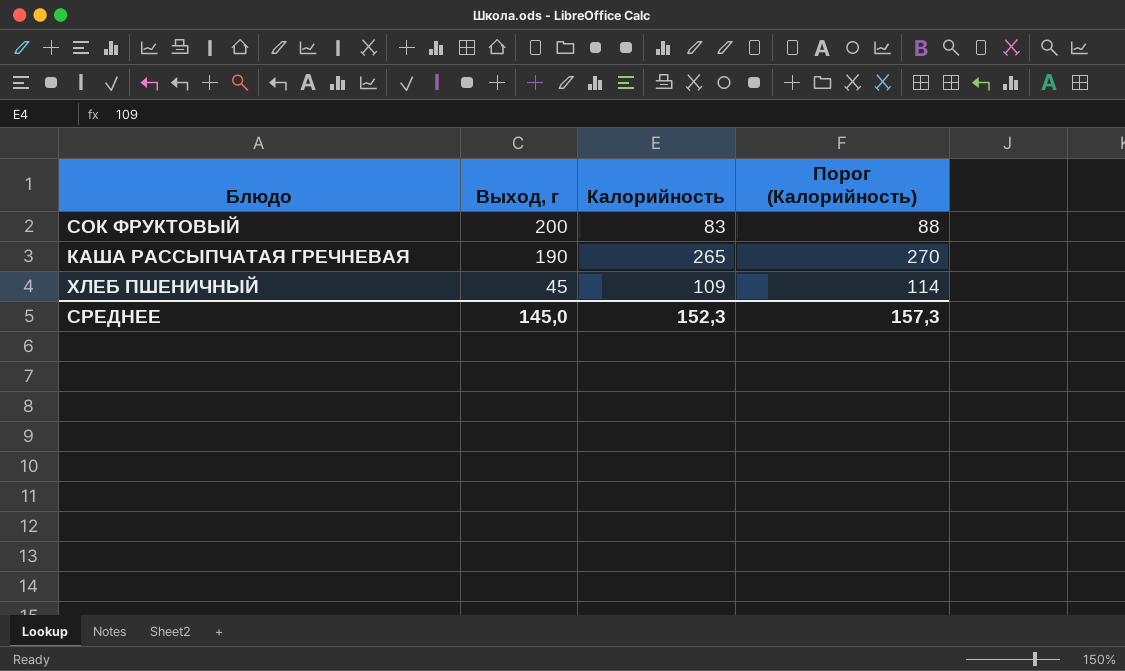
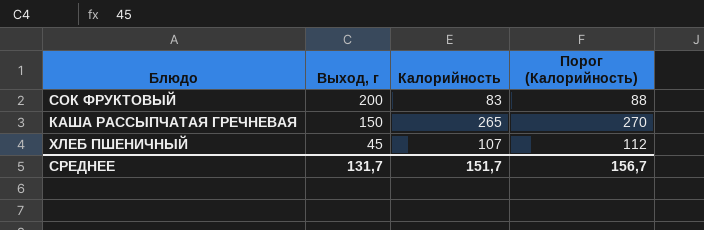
КАША РАССЫПЧАТАЯ ГРЕЧНЕВАЯ | Выход, г: 190 -> 150
ХЛЕБ ПШЕНИЧНЫЙ | Калорийность: 109 -> 107
ХЛЕБ ПШЕНИЧНЫЙ | Порог (Калорийность): 114 -> 112
СРЕДНЕЕ | Выход, г: 145,0 -> 131,7
СРЕДНЕЕ | Калорийность: 152,3 -> 151,7
СРЕДНЕЕ | Порог (Калорийность): 157,3 -> 156,7

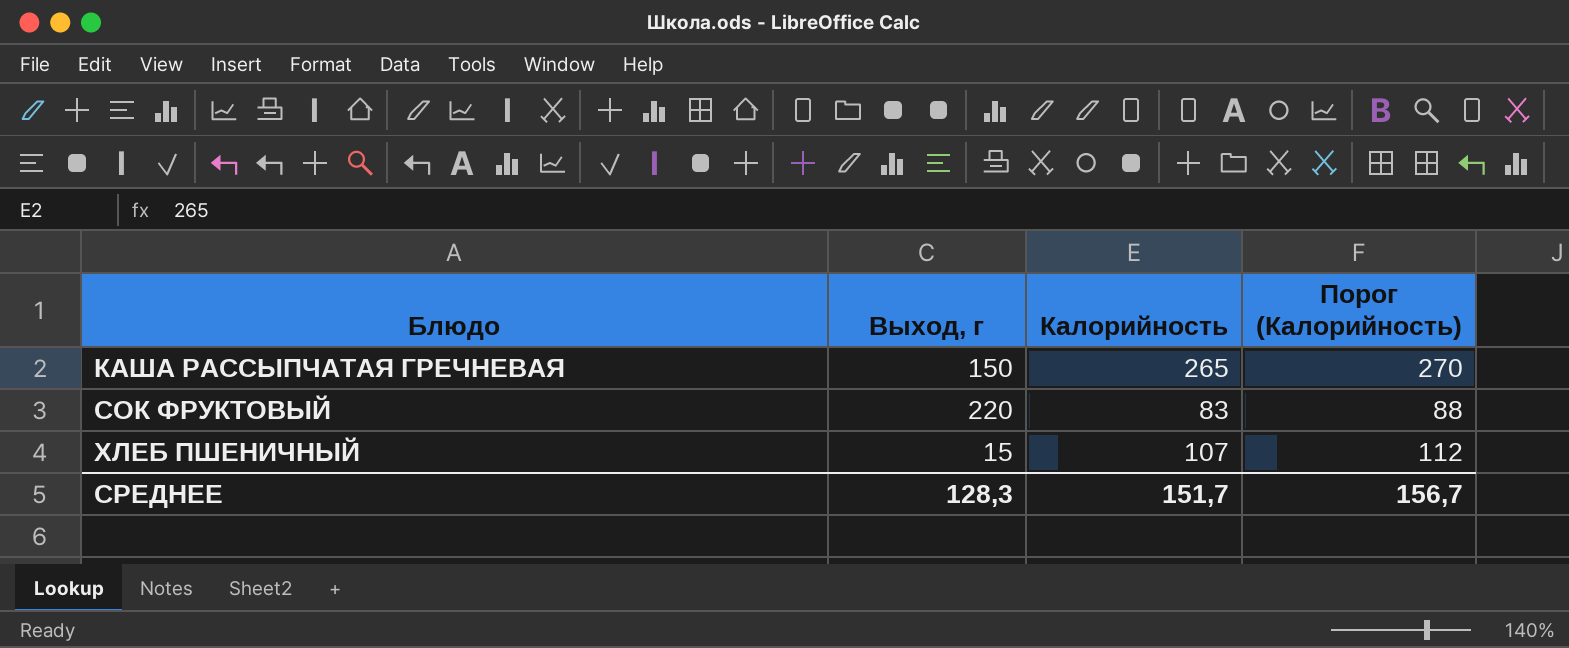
row order: Выход, г descending -> Блюдо ascending
СОК ФРУКТОВЫЙ | Выход, г: 200 -> 220
ХЛЕБ ПШЕНИЧНЫЙ | Выход, г: 45 -> 15
СРЕДНЕЕ | Выход, г: 131,7 -> 128,3

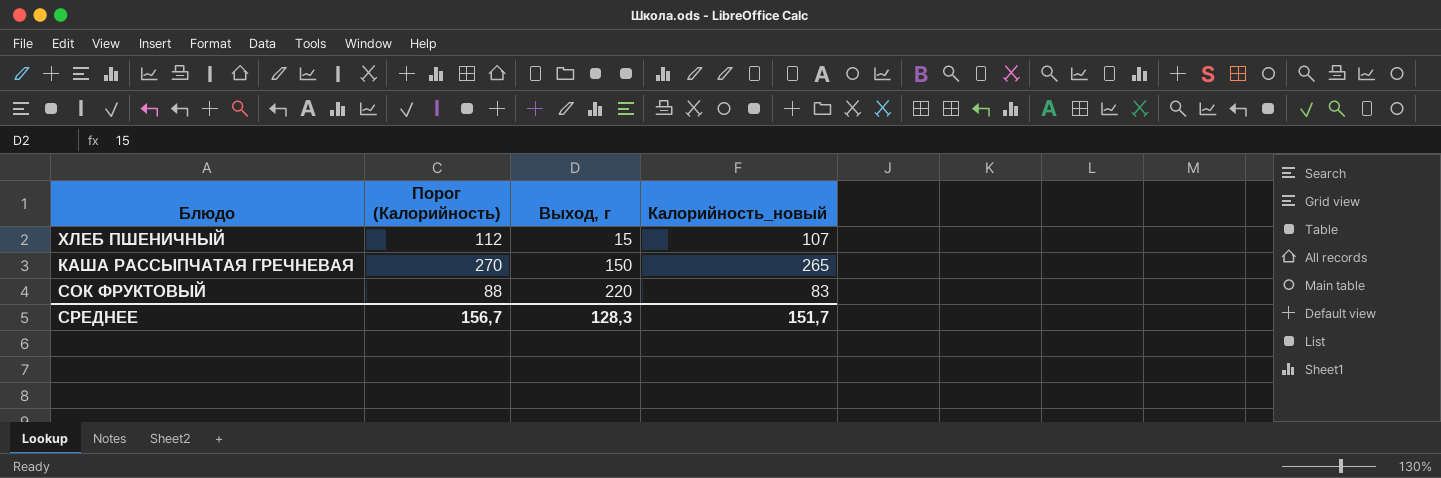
row order: Блюдо ascending -> Выход, г ascending
column Порог (Калорийность) | position: 4 -> 2
column name: Калорийность -> Калорийность_новый

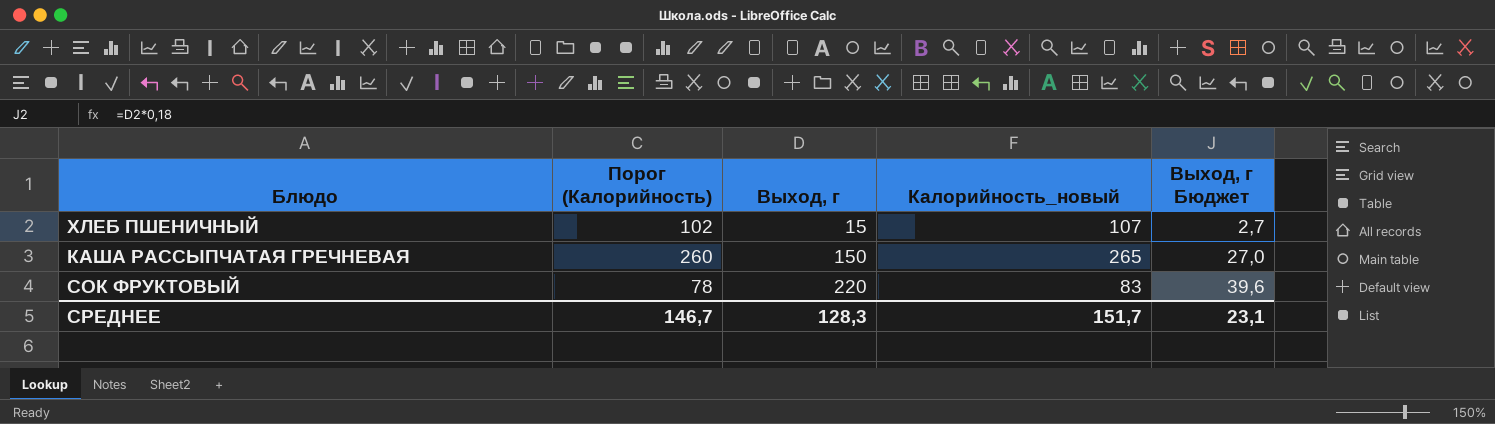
column Порог (Калорийность) | formula: [Калорийность_новый] + 5 -> [Калорийность_новый] - 5
column Выход, г Бюджет | formula: none -> [Выход, г] * 0,18
СРЕДНЕЕ | Порог (Калорийность): 156,7 -> 146,7

